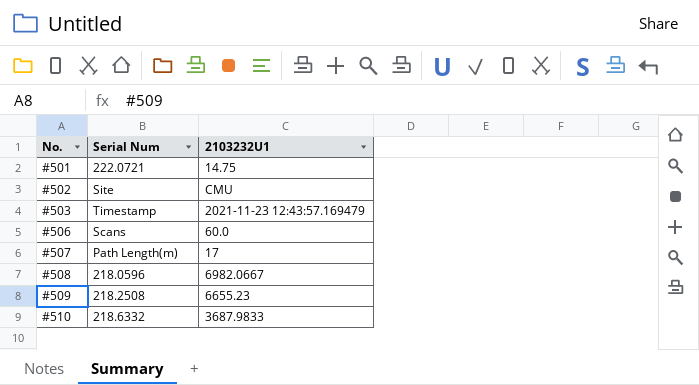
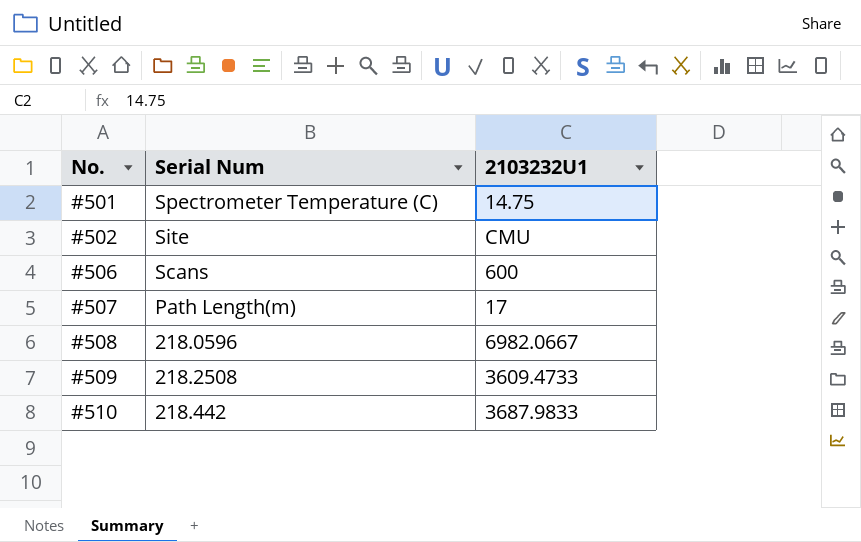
row #503: Timestamp | 2021-11-23 12:43:57.169479 -> none
#501 | Serial Num: 222.0721 -> Spectrometer Temperature (C)
#506 | 2103232U1: 60.0 -> 600
#509 | 2103232U1: 6655.23 -> 3609.4733
#510 | Serial Num: 218.6332 -> 218.442

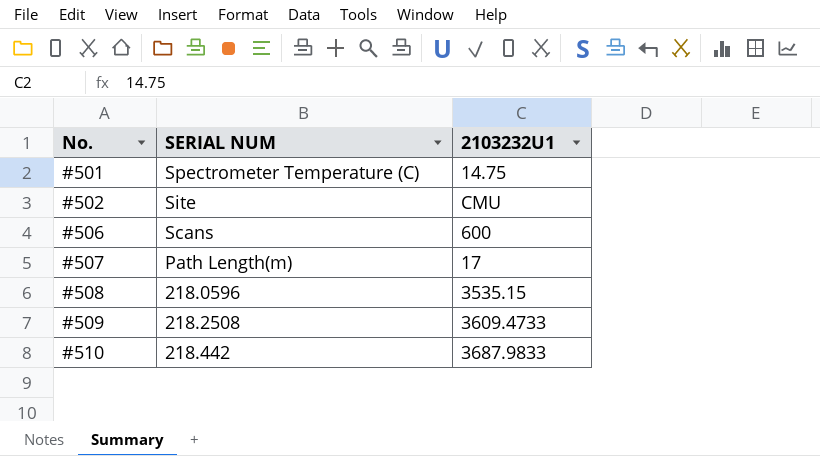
column name: Serial Num -> SERIAL NUM
#508 | 2103232U1: 6982.0667 -> 3535.15

